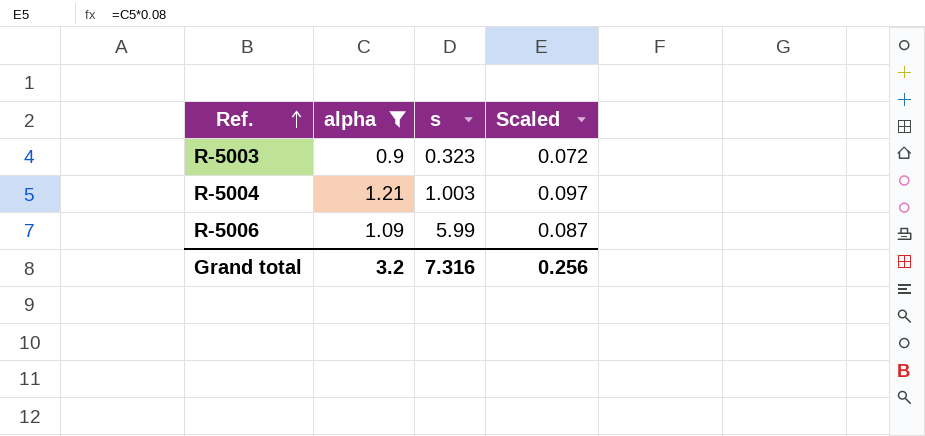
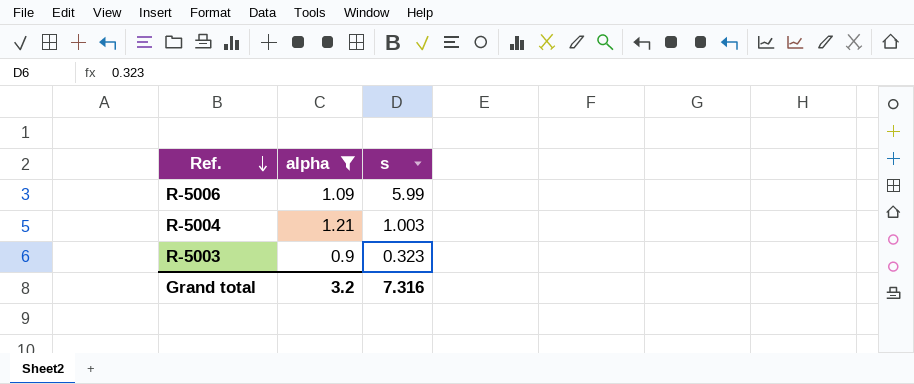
row order: Ref. ascending -> Ref. descending
column Scaled | formula: [alpha] * 0.08 -> none

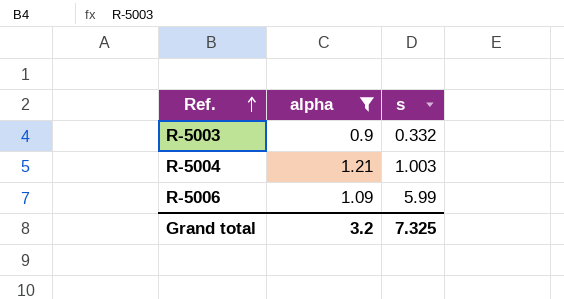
row order: Ref. descending -> Ref. ascending
R-5003 | s: 0.323 -> 0.332
Grand total | s: 7.316 -> 7.325

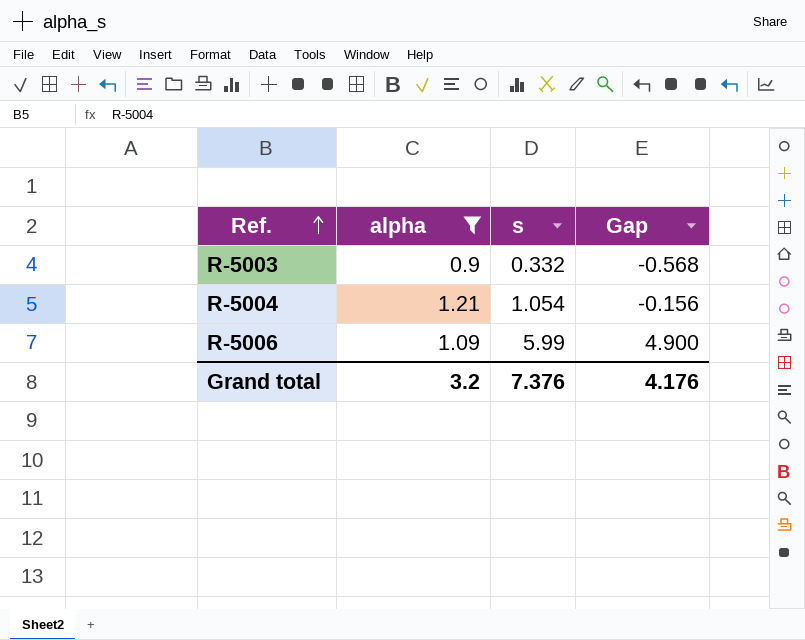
column Gap | formula: none -> [s] - [alpha]
R-5004 | s: 1.003 -> 1.054
Grand total | s: 7.325 -> 7.376

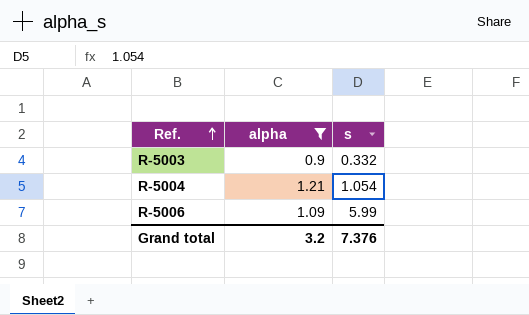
column Gap | formula: [s] - [alpha] -> none

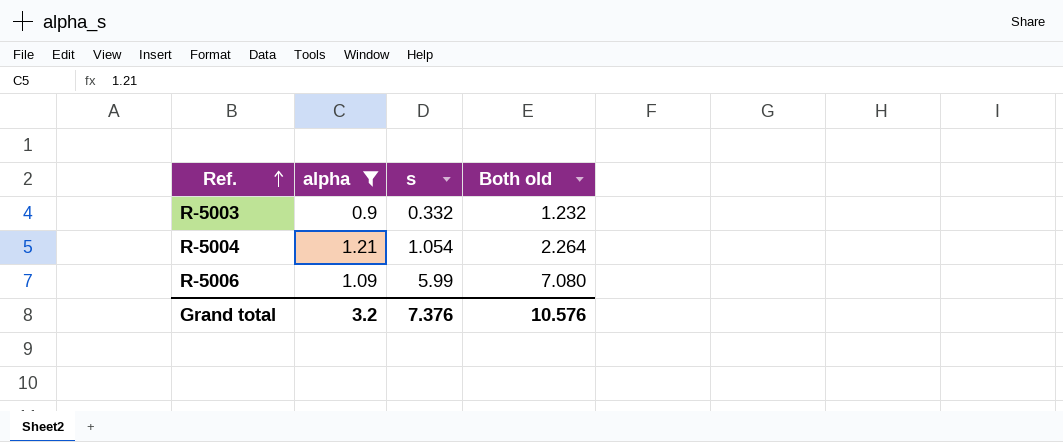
column Both old | formula: none -> [alpha] + [s]

